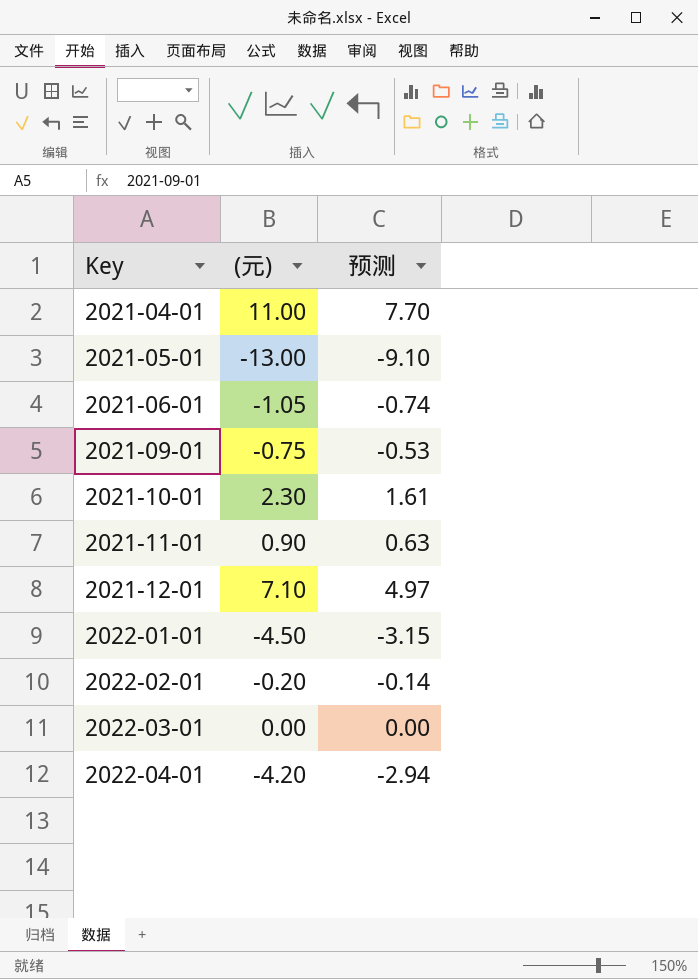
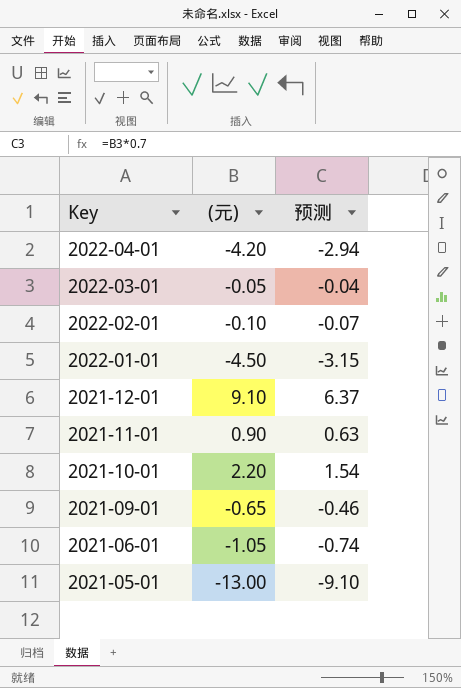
row order: Key ascending -> Key descending
row 2021-04-01: 11.00 | 7.70 -> none
2022-03-01 | (元): 0.00 -> -0.05
2022-03-01 | 预测: 0.00 -> -0.04
2022-02-01 | (元): -0.20 -> -0.10
2022-02-01 | 预测: -0.14 -> -0.07
2021-12-01 | (元): 7.10 -> 9.10
2021-12-01 | 预测: 4.97 -> 6.37
2021-10-01 | (元): 2.30 -> 2.20
2021-10-01 | 预测: 1.61 -> 1.54
2021-09-01 | (元): -0.75 -> -0.65
2021-09-01 | 预测: -0.53 -> -0.46

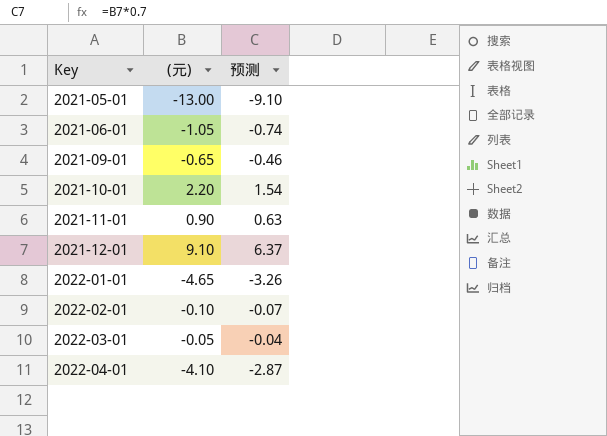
row order: Key descending -> Key ascending
2022-01-01 | (元): -4.50 -> -4.65
2022-01-01 | 预测: -3.15 -> -3.26
2022-04-01 | (元): -4.20 -> -4.10
2022-04-01 | 预测: -2.94 -> -2.87

